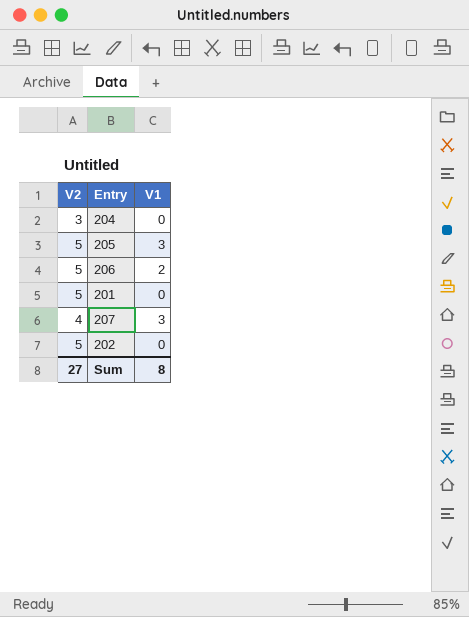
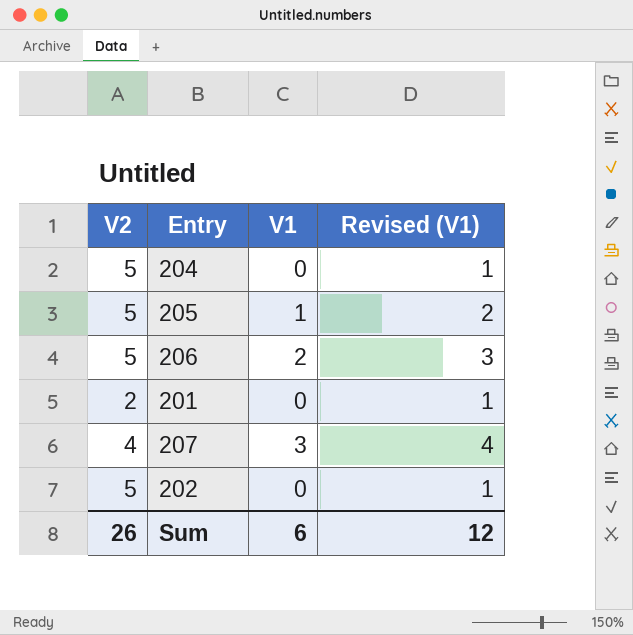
column Revised (V1) | formula: none -> [V1] + 1
204 | V2: 3 -> 5
205 | V1: 3 -> 1
201 | V2: 5 -> 2
Sum | V2: 27 -> 26
Sum | V1: 8 -> 6

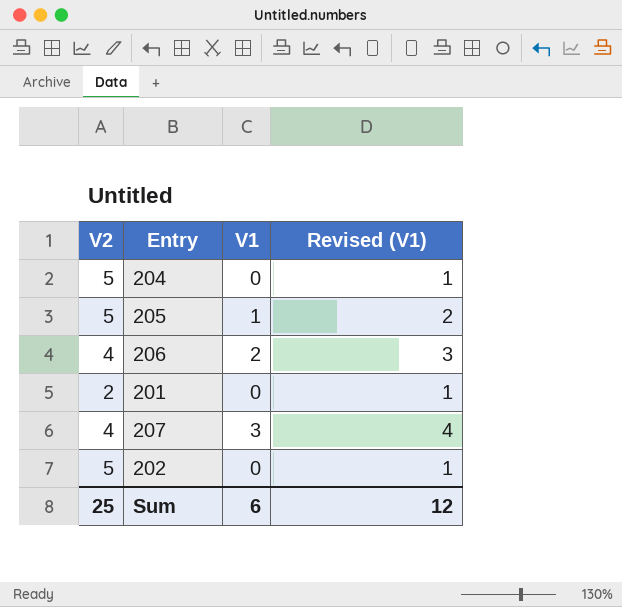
206 | V2: 5 -> 4
Sum | V2: 26 -> 25

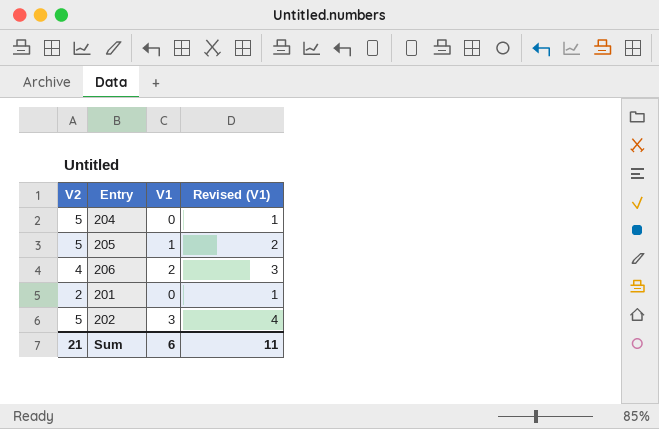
row 207: 4 | 3 | 4 -> none
202 | V1: 0 -> 3
202 | Revised (V1): 1 -> 4
Sum | V2: 25 -> 21
Sum | Revised (V1): 12 -> 11

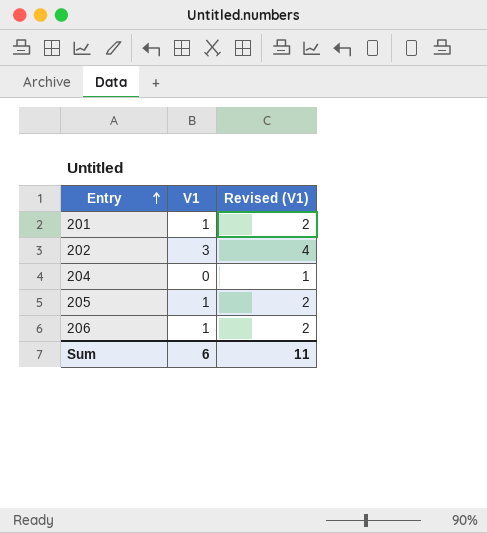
row order: none -> Entry ascending
column V2 | position: 1 -> none
201 | V1: 0 -> 1
201 | Revised (V1): 1 -> 2
206 | V1: 2 -> 1
206 | Revised (V1): 3 -> 2

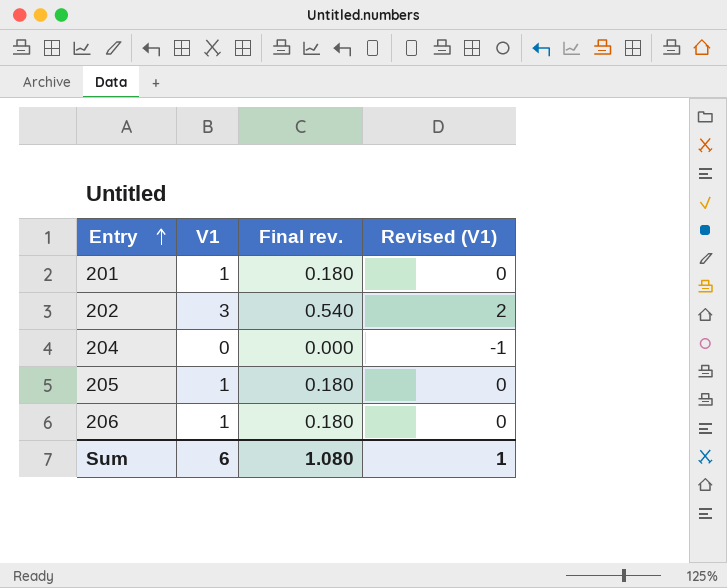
column Final rev. | formula: none -> [V1] * 0.18
column Revised (V1) | formula: [V1] + 1 -> [V1] - 1
Sum | Revised (V1): 11 -> 1

